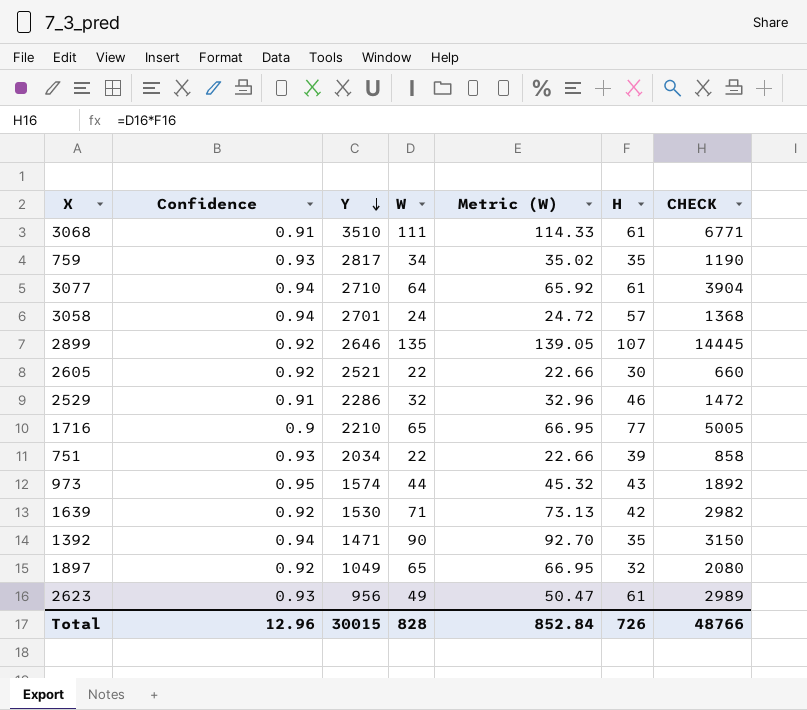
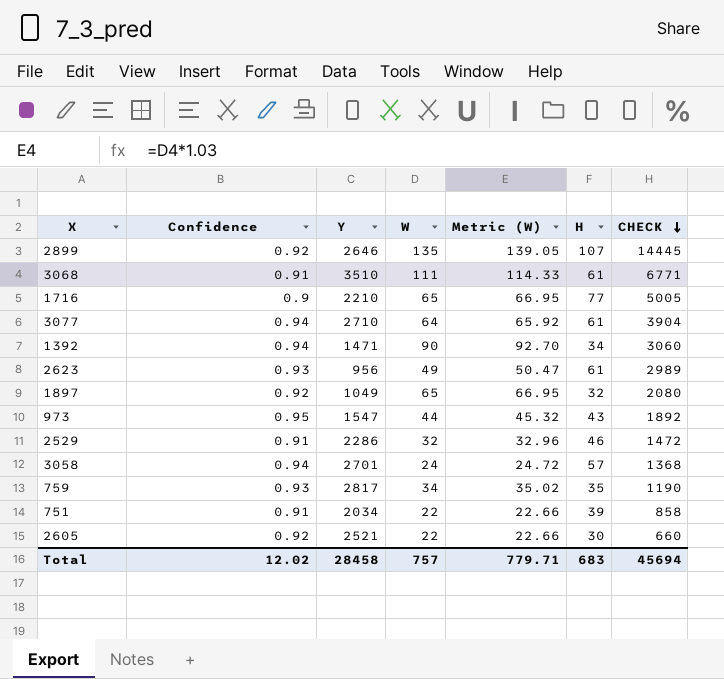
row order: Y descending -> CHECK descending
row 1639: 0.92 | 1530 | 71 | 73.13 | 42 | 2982 -> none
1392 | H: 35 -> 34
1392 | CHECK: 3150 -> 3060
973 | Y: 1574 -> 1547
751 | Confidence: 0.93 -> 0.91
Total | Confidence: 12.96 -> 12.02
Total | Y: 30015 -> 28458
Total | W: 828 -> 757
Total | Metric (W): 852.84 -> 779.71
Total | H: 726 -> 683
Total | CHECK: 48766 -> 45694

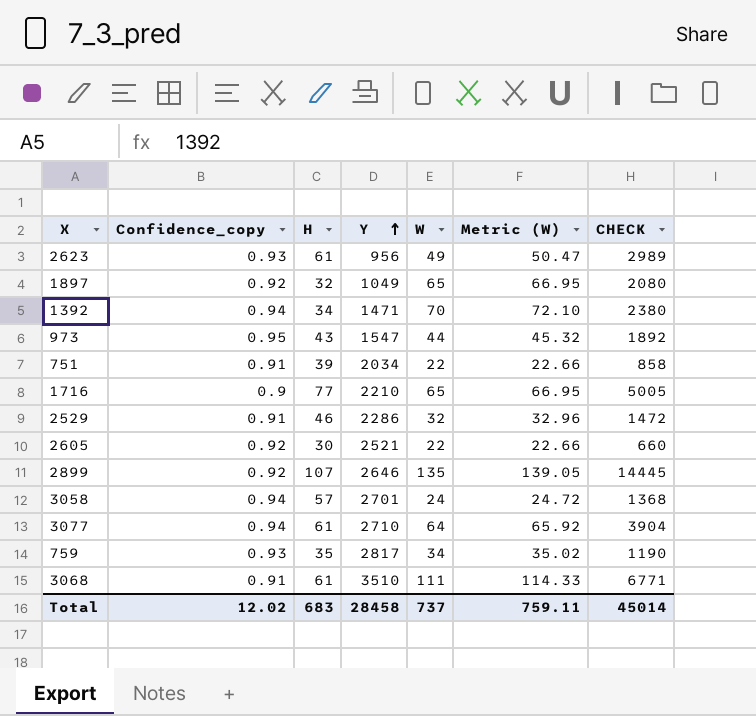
row order: CHECK descending -> Y ascending
column name: Confidence -> Confidence_copy
column H | position: 6 -> 3
1392 | W: 90 -> 70
1392 | Metric (W): 92.70 -> 72.10
1392 | CHECK: 3060 -> 2380
Total | W: 757 -> 737
Total | Metric (W): 779.71 -> 759.11
Total | CHECK: 45694 -> 45014

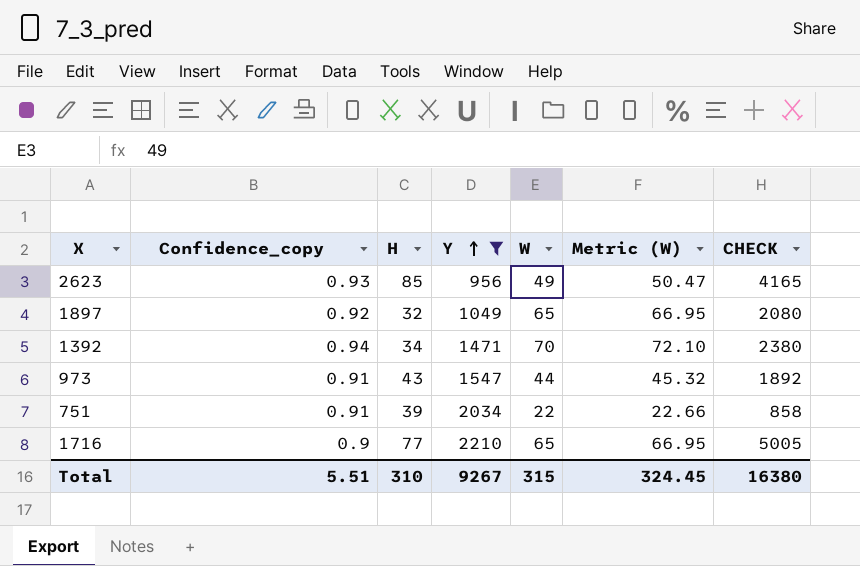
filter: none -> Y <= 2210
2623 | H: 61 -> 85
2623 | CHECK: 2989 -> 4165
973 | Confidence_copy: 0.95 -> 0.91
Total | Confidence_copy: 12.02 -> 5.51
Total | H: 683 -> 310
Total | Y: 28458 -> 9267
Total | W: 737 -> 315
Total | Metric (W): 759.11 -> 324.45
Total | CHECK: 45014 -> 16380

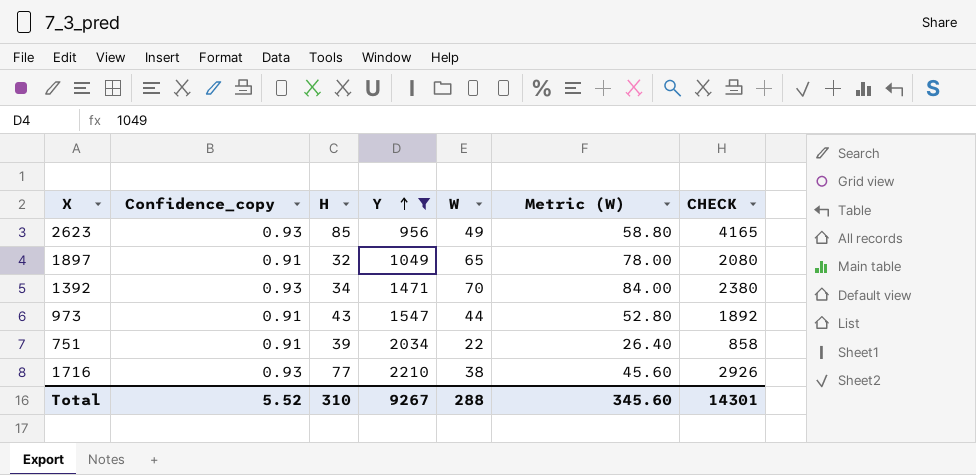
column Metric (W) | formula: [W] * 1.03 -> [W] * 1.2
1897 | Confidence_copy: 0.92 -> 0.91
1392 | Confidence_copy: 0.94 -> 0.93
1716 | Confidence_copy: 0.9 -> 0.93
1716 | W: 65 -> 38
1716 | CHECK: 5005 -> 2926
Total | Confidence_copy: 5.51 -> 5.52
Total | W: 315 -> 288
Total | Metric (W): 324.45 -> 345.60
Total | CHECK: 16380 -> 14301

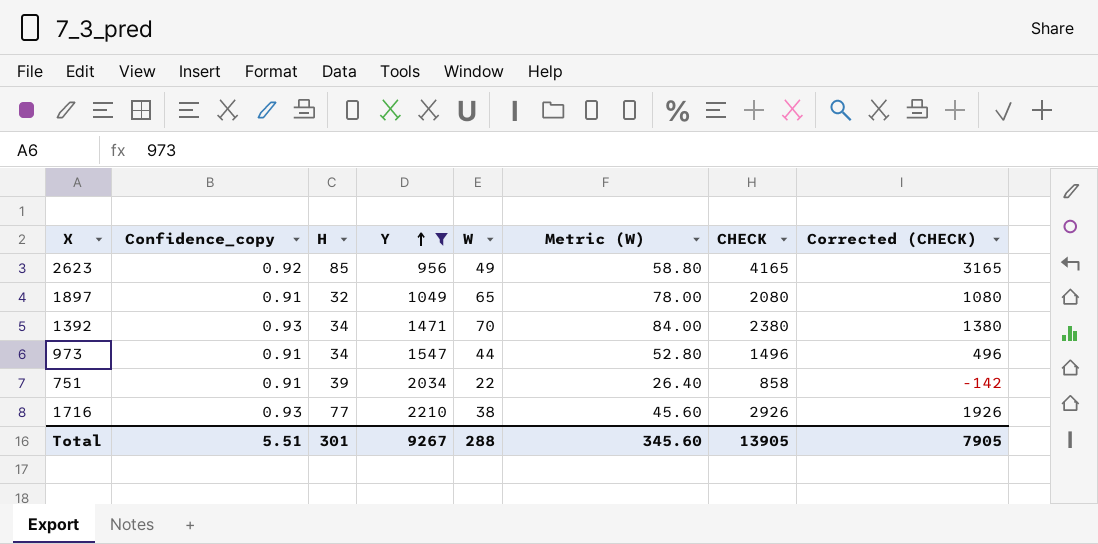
column Corrected (CHECK) | formula: none -> [CHECK] - 1000
2623 | Confidence_copy: 0.93 -> 0.92
973 | H: 43 -> 34
973 | CHECK: 1892 -> 1496
Total | Confidence_copy: 5.52 -> 5.51
Total | H: 310 -> 301
Total | CHECK: 14301 -> 13905

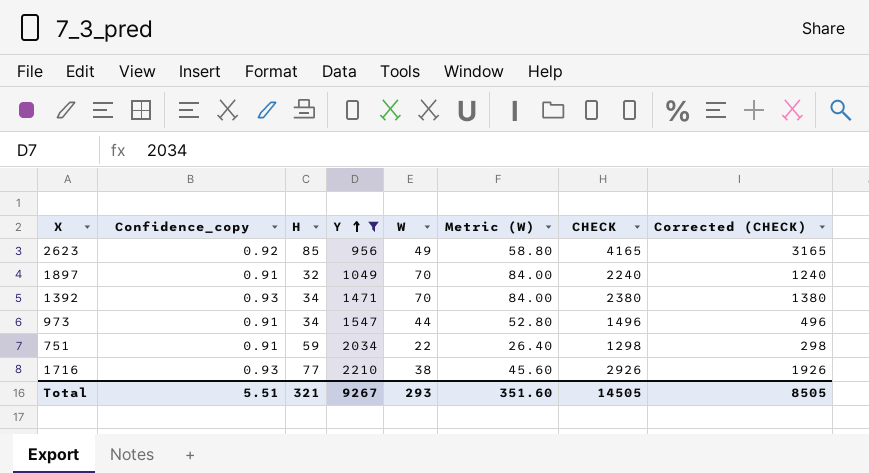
1897 | W: 65 -> 70
1897 | Metric (W): 78.00 -> 84.00
1897 | CHECK: 2080 -> 2240
1897 | Corrected (CHECK): 1080 -> 1240
751 | H: 39 -> 59
751 | CHECK: 858 -> 1298
751 | Corrected (CHECK): -142 -> 298
Total | H: 301 -> 321
Total | W: 288 -> 293
Total | Metric (W): 345.60 -> 351.60
Total | CHECK: 13905 -> 14505
Total | Corrected (CHECK): 7905 -> 8505

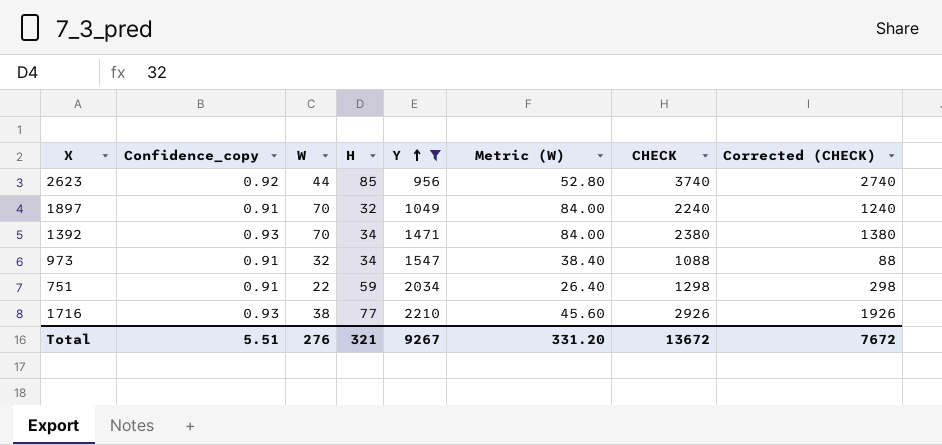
column W | position: 5 -> 3
2623 | W: 49 -> 44
2623 | Metric (W): 58.80 -> 52.80
2623 | CHECK: 4165 -> 3740
2623 | Corrected (CHECK): 3165 -> 2740
973 | W: 44 -> 32
973 | Metric (W): 52.80 -> 38.40
973 | CHECK: 1496 -> 1088
973 | Corrected (CHECK): 496 -> 88
Total | W: 293 -> 276
Total | Metric (W): 351.60 -> 331.20
Total | CHECK: 14505 -> 13672
Total | Corrected (CHECK): 8505 -> 7672

